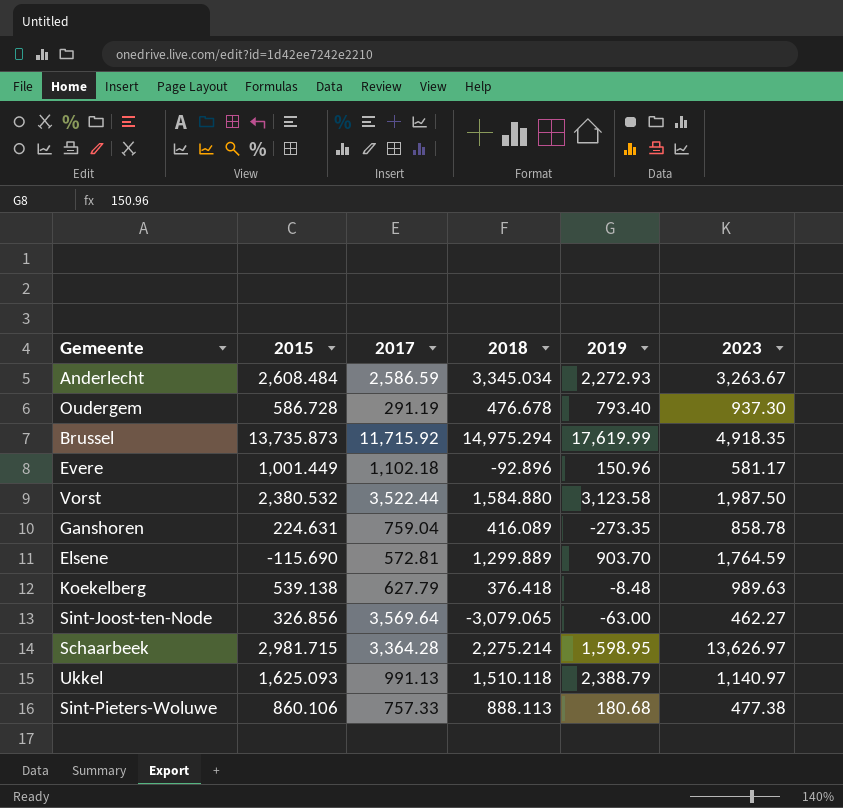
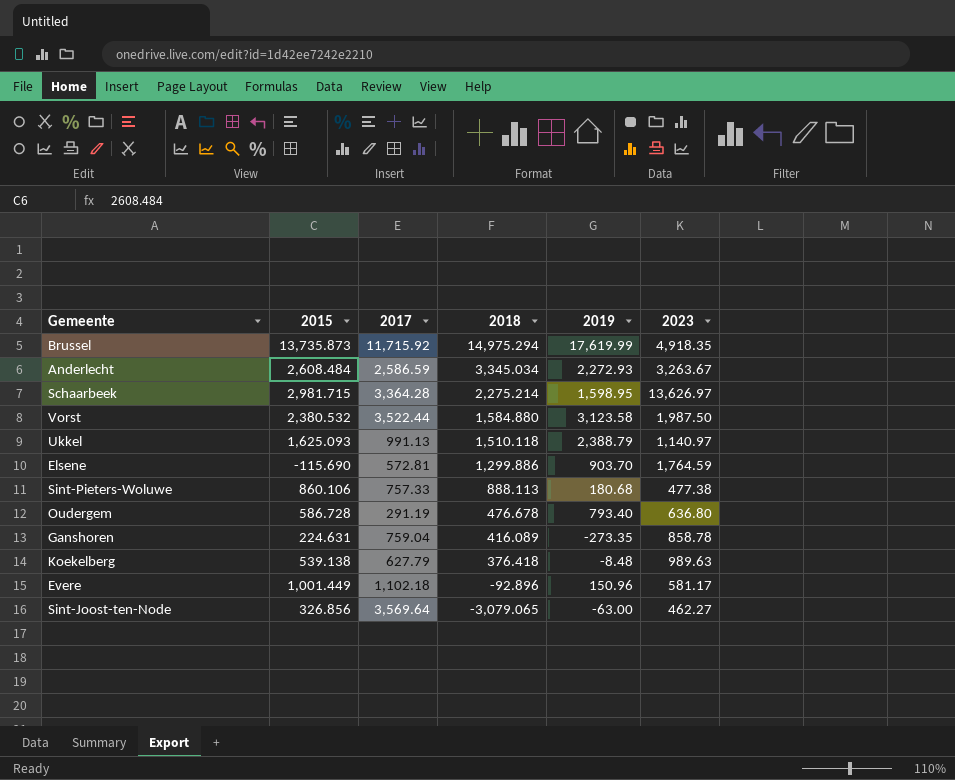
row order: none -> 2018 descending
Elsene | 2018: 1,299.889 -> 1,299.886
Oudergem | 2023: 937.30 -> 636.80

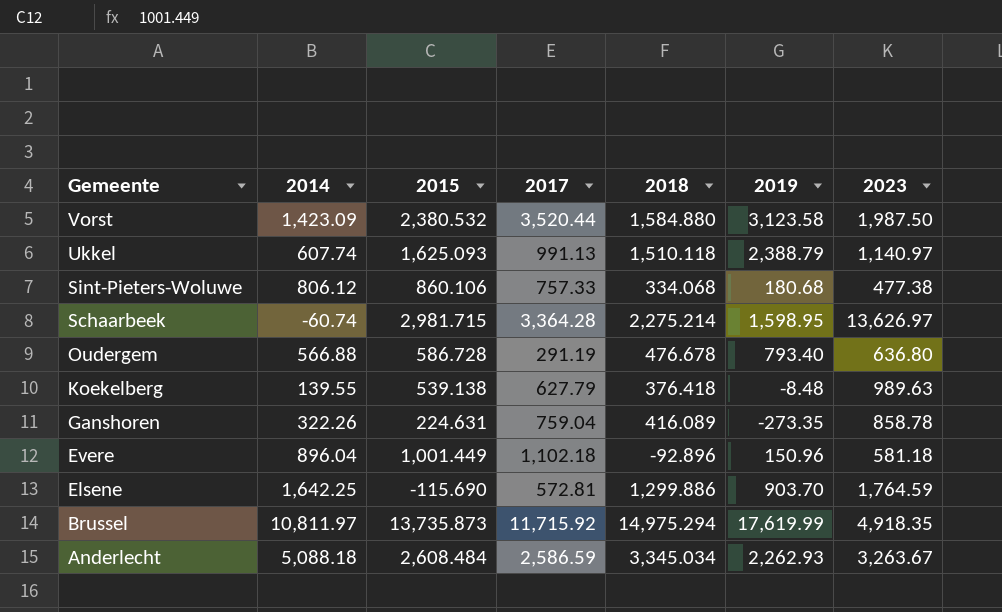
row order: 2018 descending -> Gemeente descending
column 2014 | position: none -> 2
row Sint-Joost-ten-Node: 326.856 | 3,569.64 | -3,079.065 | -63.00 | 462.27 -> none
Vorst | 2017: 3,522.44 -> 3,520.44
Sint-Pieters-Woluwe | 2018: 888.113 -> 334.068
Evere | 2023: 581.17 -> 581.18
Anderlecht | 2019: 2,272.93 -> 2,262.93

